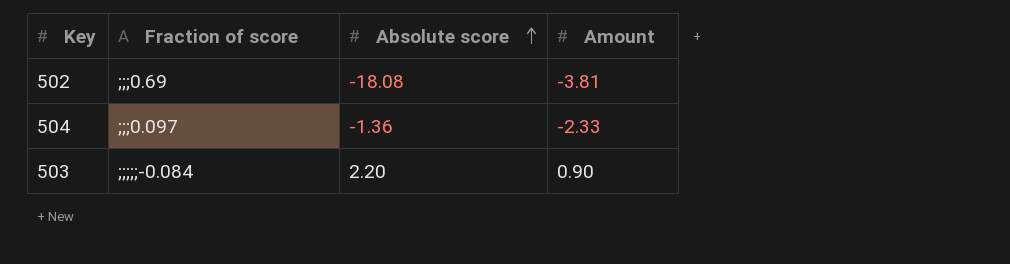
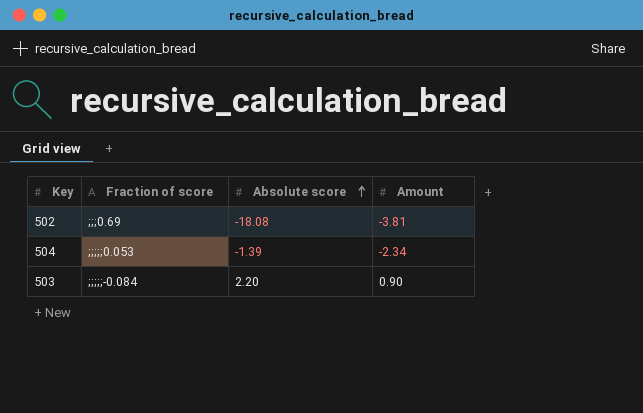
504 | Fraction of score: ;;;0.097 -> ;;;;;0.053
504 | Absolute score: -1.36 -> -1.39
504 | Amount: -2.33 -> -2.34

